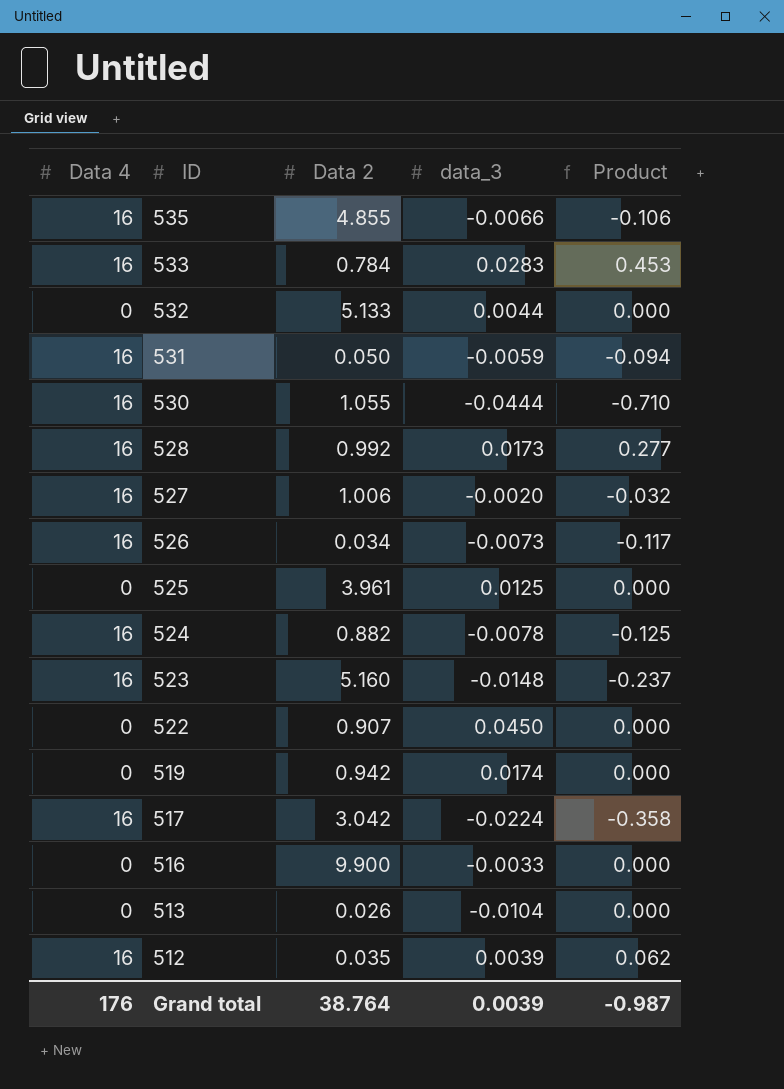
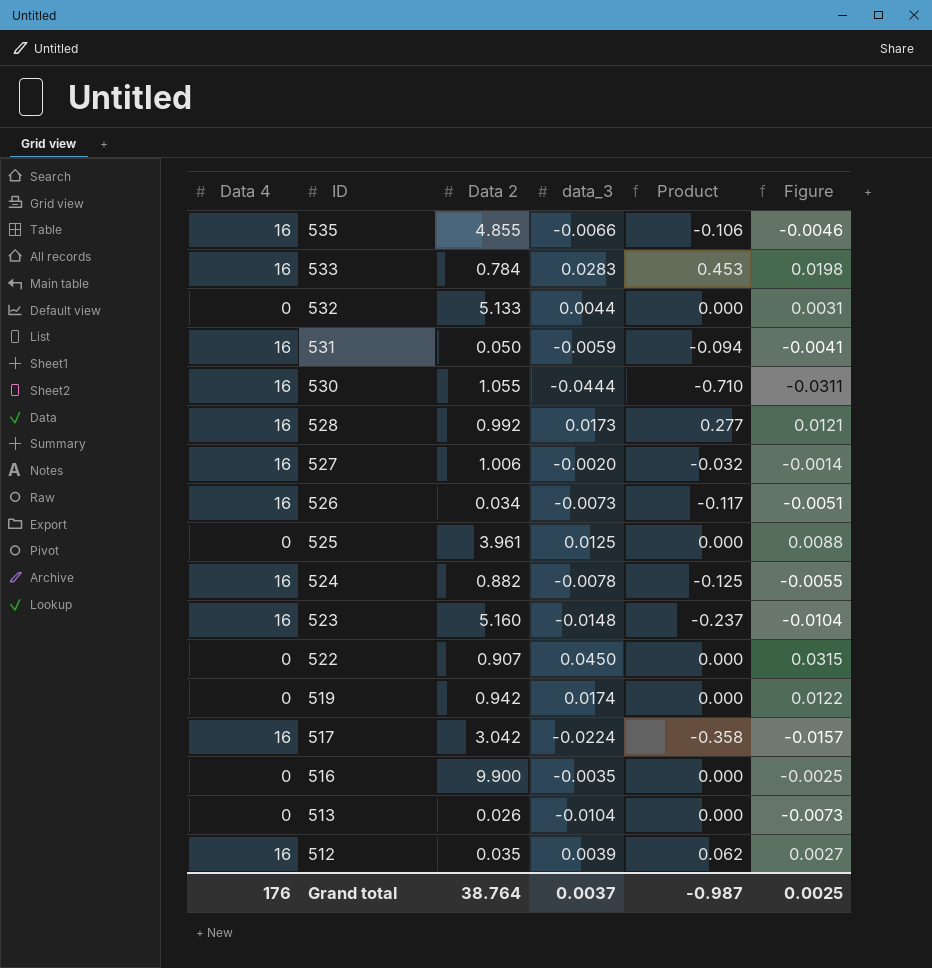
column Figure | formula: none -> [data_3] * 0.7
516 | data_3: -0.0033 -> -0.0035
Grand total | data_3: 0.0039 -> 0.0037

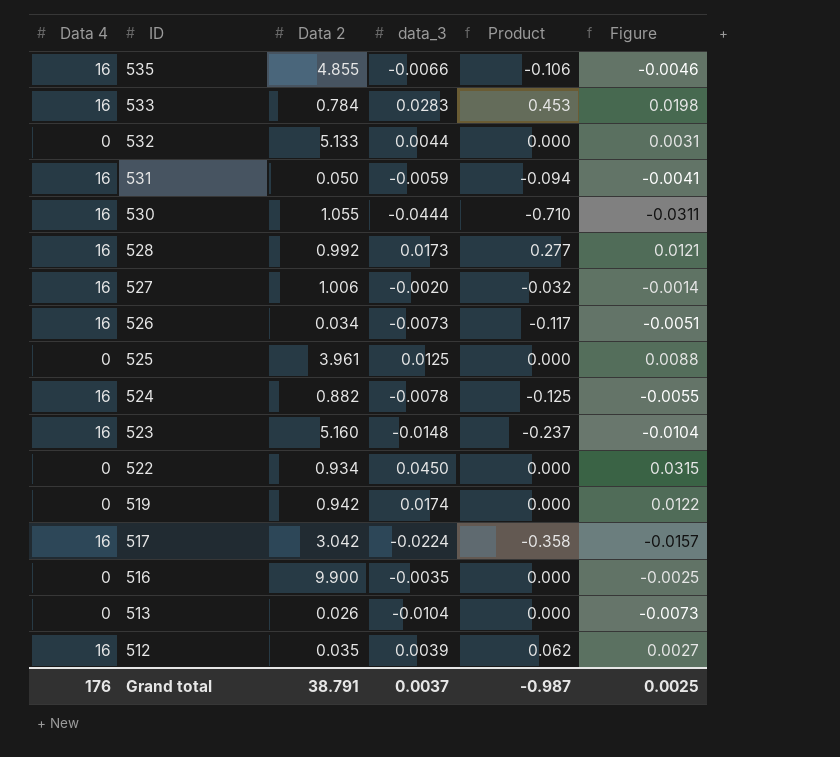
522 | Data 2: 0.907 -> 0.934
Grand total | Data 2: 38.764 -> 38.791

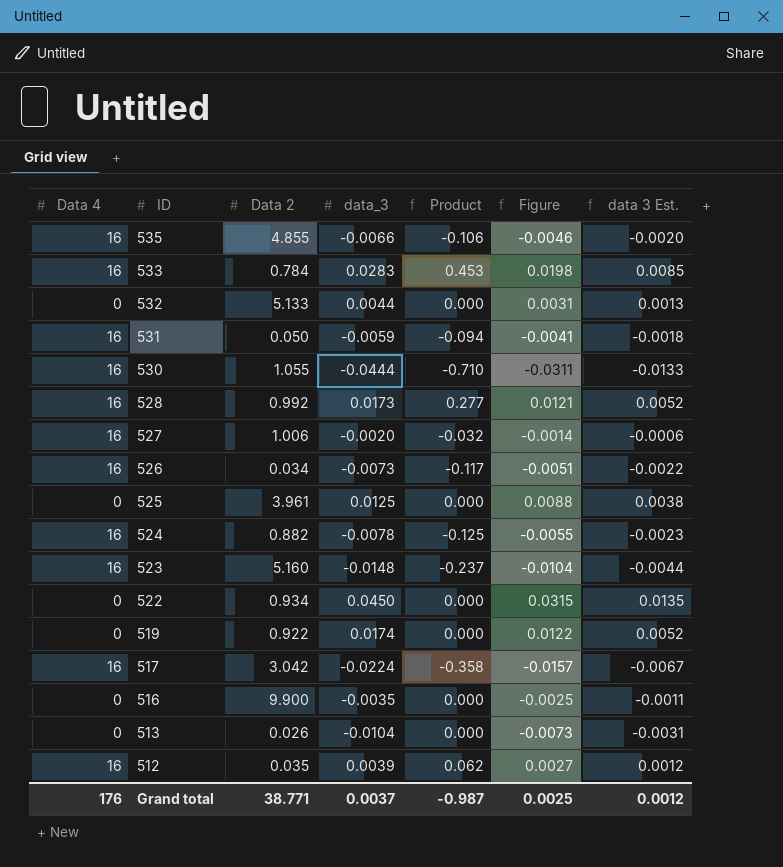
column data 3 Est. | formula: none -> [data_3] * 0.3
519 | Data 2: 0.942 -> 0.922
Grand total | Data 2: 38.791 -> 38.771

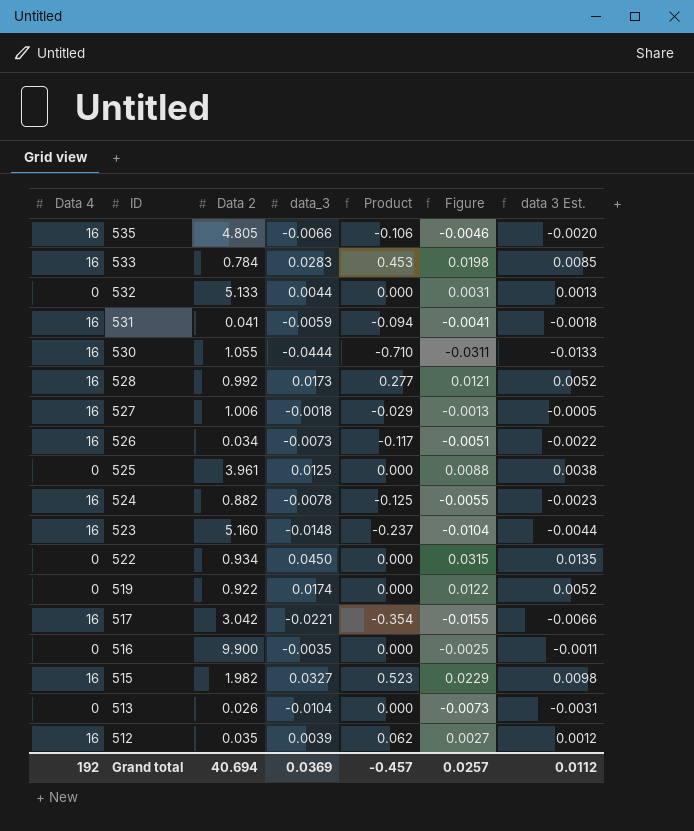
535 | Data 2: 4.855 -> 4.805
531 | Data 2: 0.050 -> 0.041
527 | data_3: -0.0020 -> -0.0018
527 | Product: -0.032 -> -0.029
527 | Figure: -0.0014 -> -0.0013
527 | data 3 Est.: -0.0006 -> -0.0005
517 | data_3: -0.0224 -> -0.0221
517 | Product: -0.358 -> -0.354
517 | Figure: -0.0157 -> -0.0155
517 | data 3 Est.: -0.0067 -> -0.0066
row 515: none -> 16 | 1.982 | 0.0327 | 0.523 | 0.0229 | 0.0098
Grand total | Data 4: 176 -> 192
Grand total | Data 2: 38.771 -> 40.694
Grand total | data_3: 0.0037 -> 0.0369
Grand total | Product: -0.987 -> -0.457
Grand total | Figure: 0.0025 -> 0.0257
Grand total | data 3 Est.: 0.0012 -> 0.0112

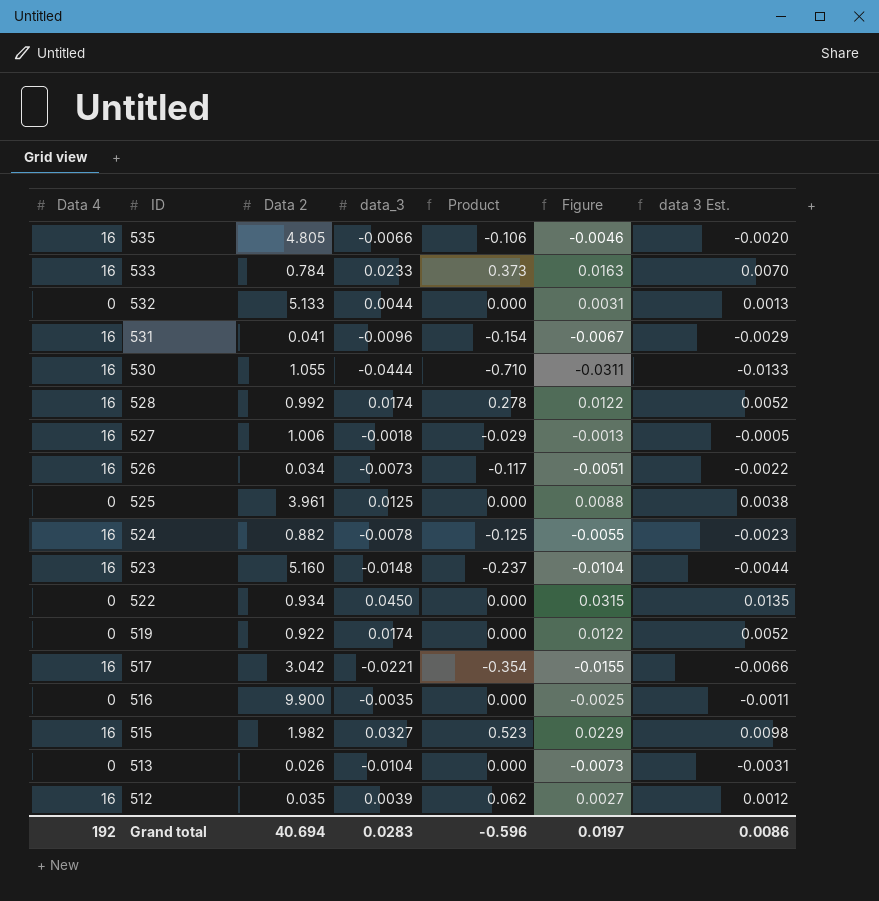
533 | data_3: 0.0283 -> 0.0233
533 | Product: 0.453 -> 0.373
533 | Figure: 0.0198 -> 0.0163
533 | data 3 Est.: 0.0085 -> 0.0070
531 | data_3: -0.0059 -> -0.0096
531 | Product: -0.094 -> -0.154
531 | Figure: -0.0041 -> -0.0067
531 | data 3 Est.: -0.0018 -> -0.0029
528 | data_3: 0.0173 -> 0.0174
528 | Product: 0.277 -> 0.278
528 | Figure: 0.0121 -> 0.0122
Grand total | data_3: 0.0369 -> 0.0283
Grand total | Product: -0.457 -> -0.596
Grand total | Figure: 0.0257 -> 0.0197
Grand total | data 3 Est.: 0.0112 -> 0.0086

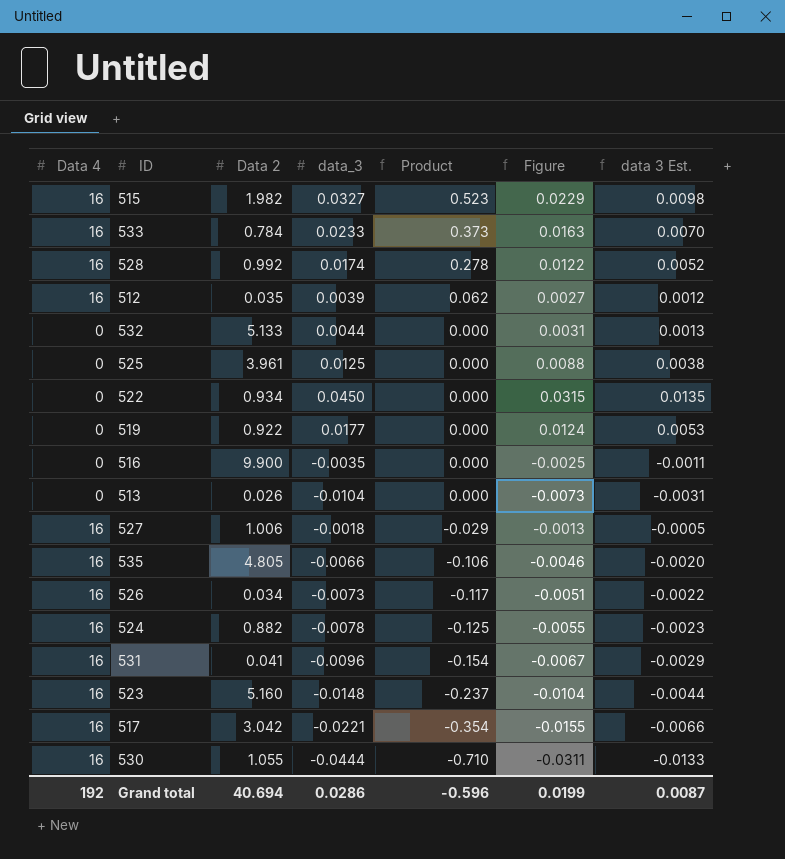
row order: ID descending -> Product descending
519 | data_3: 0.0174 -> 0.0177
519 | Figure: 0.0122 -> 0.0124
519 | data 3 Est.: 0.0052 -> 0.0053
Grand total | data_3: 0.0283 -> 0.0286
Grand total | Figure: 0.0197 -> 0.0199
Grand total | data 3 Est.: 0.0086 -> 0.0087

